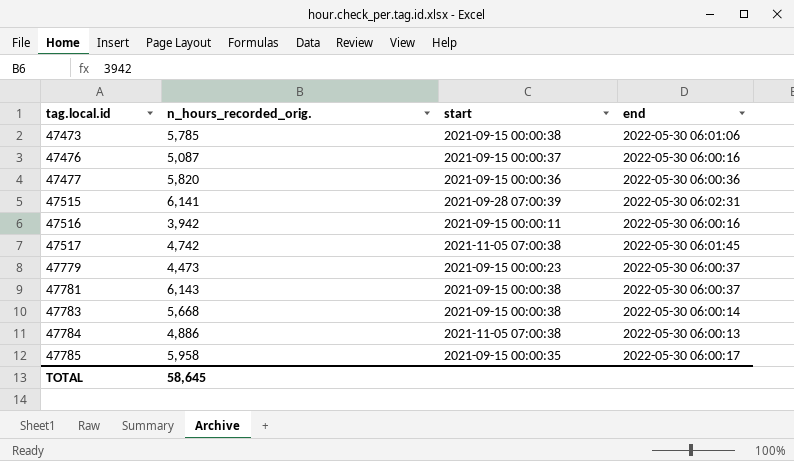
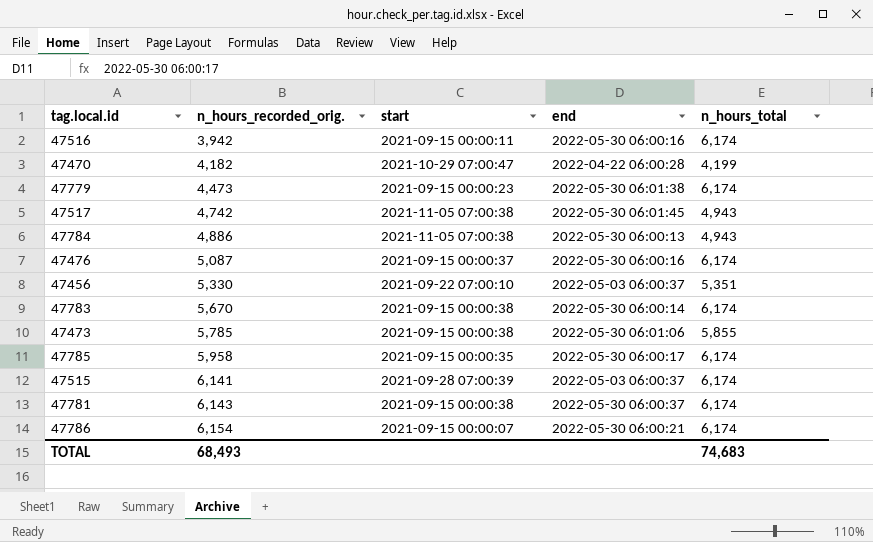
row order: tag.local.id ascending -> n_hours_recorded_orig. ascending
column n_hours_total | position: none -> 5
row 47477: 5,820 | 2021-09-15 00:00:36 | 2022-05-30 06:00:36 -> none
row 47470: none -> 4,182 | 2021-10-29 07:00:47 | 2022-04-22 06:00:28 | 4,199
47779 | end: 2022-05-30 06:00:37 -> 2022-05-30 06:01:38
row 47456: none -> 5,330 | 2021-09-22 07:00:10 | 2022-05-03 06:00:37 | 5,351
47783 | n_hours_recorded_orig.: 5,668 -> 5,670
47515 | end: 2022-05-30 06:02:31 -> 2022-05-03 06:00:37
row 47786: none -> 6,154 | 2021-09-15 00:00:07 | 2022-05-30 06:00:21 | 6,174
TOTAL | n_hours_recorded_orig.: 58,645 -> 68,493

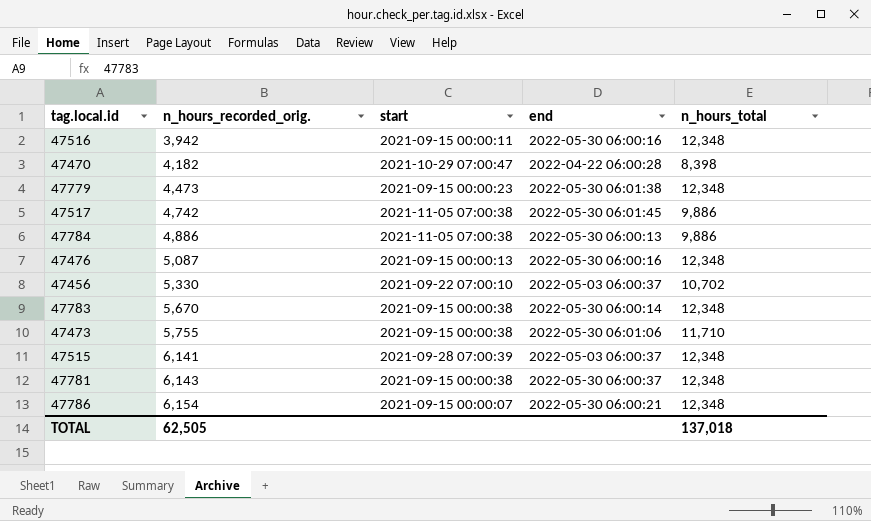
row 47785: 5,958 | 2021-09-15 00:00:35 | 2022-05-30 06:00:17 | 6,174 -> none
47516 | n_hours_total: 6,174 -> 12,348
47470 | n_hours_total: 4,199 -> 8,398
47779 | n_hours_total: 6,174 -> 12,348
47517 | n_hours_total: 4,943 -> 9,886
47784 | n_hours_total: 4,943 -> 9,886
47476 | start: 2021-09-15 00:00:37 -> 2021-09-15 00:00:13
47476 | n_hours_total: 6,174 -> 12,348
47456 | n_hours_total: 5,351 -> 10,702
47783 | n_hours_total: 6,174 -> 12,348
47473 | n_hours_recorded_orig.: 5,785 -> 5,755
47473 | n_hours_total: 5,855 -> 11,710
47515 | n_hours_total: 6,174 -> 12,348
47781 | n_hours_total: 6,174 -> 12,348
47786 | n_hours_total: 6,174 -> 12,348
TOTAL | n_hours_recorded_orig.: 68,493 -> 62,505
TOTAL | n_hours_total: 74,683 -> 137,018

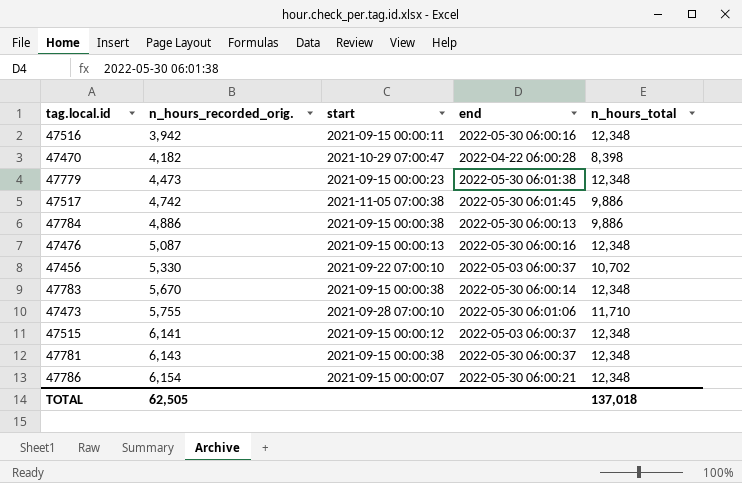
47784 | start: 2021-11-05 07:00:38 -> 2021-09-15 00:00:38
47473 | start: 2021-09-15 00:00:38 -> 2021-09-28 07:00:10
47515 | start: 2021-09-28 07:00:39 -> 2021-09-15 00:00:12

